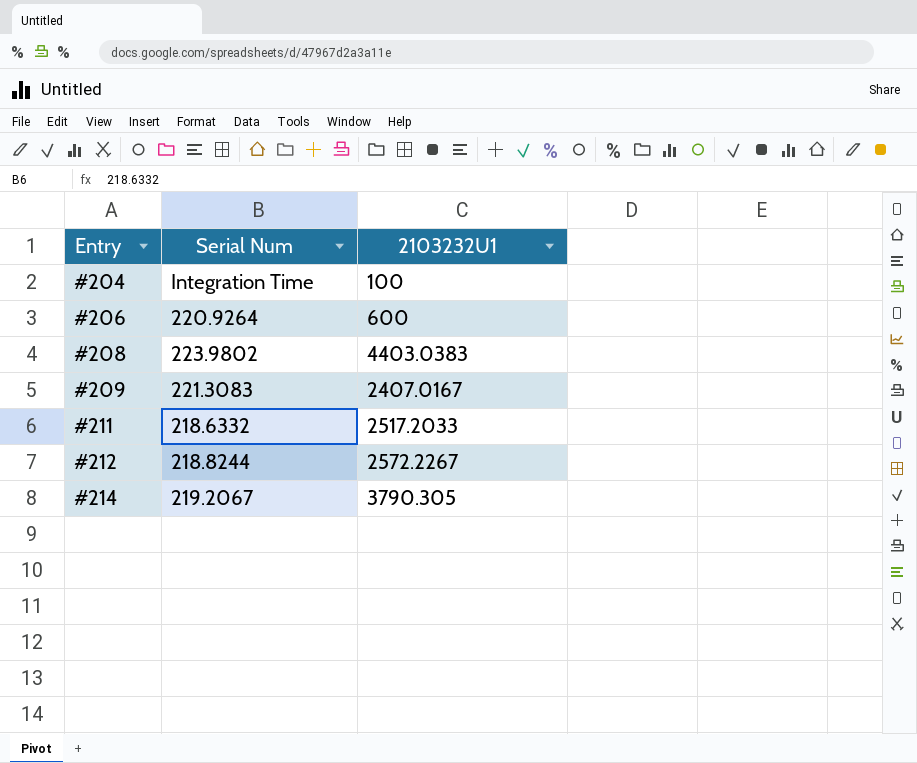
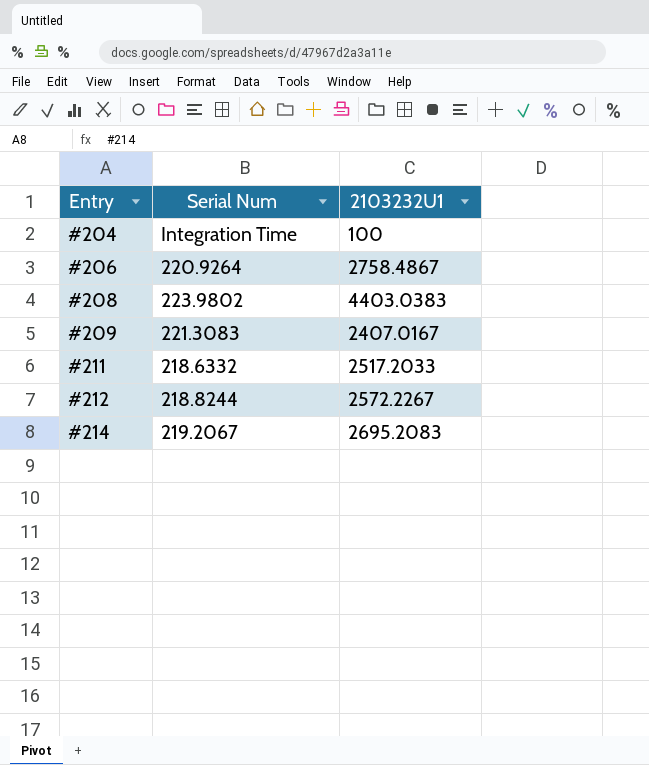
#206 | 2103232U1: 600 -> 2758.4867
#214 | 2103232U1: 3790.305 -> 2695.2083

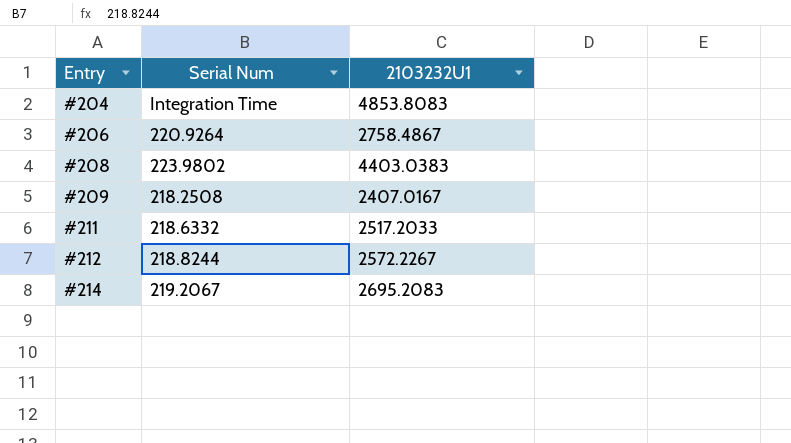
#204 | 2103232U1: 100 -> 4853.8083
#209 | Serial Num: 221.3083 -> 218.2508

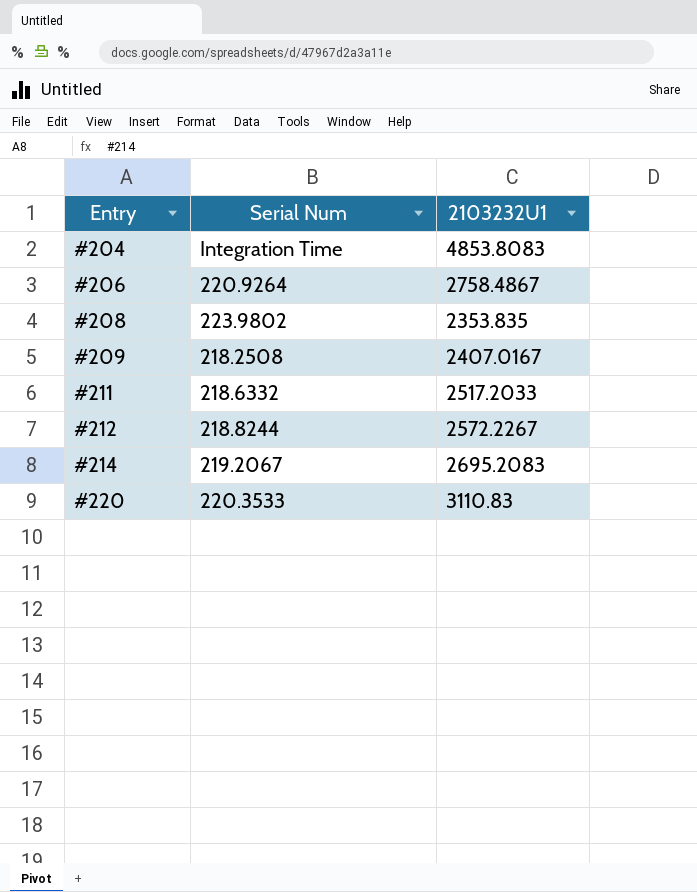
#208 | 2103232U1: 4403.0383 -> 2353.835
row #220: none -> 220.3533 | 3110.83

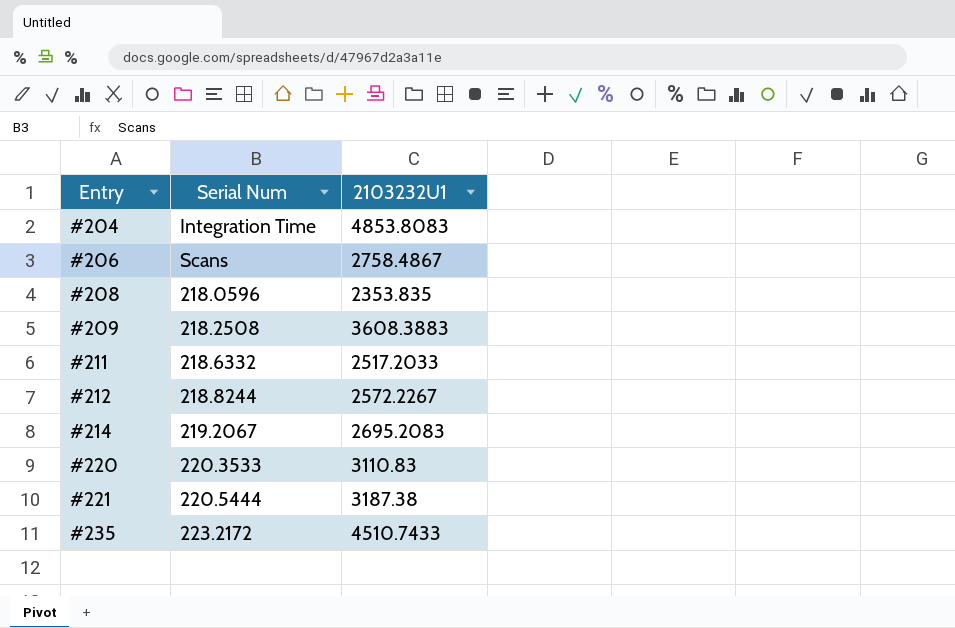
#206 | Serial Num: 220.9264 -> Scans
#208 | Serial Num: 223.9802 -> 218.0596
#209 | 2103232U1: 2407.0167 -> 3608.3883
row #221: none -> 220.5444 | 3187.38
row #235: none -> 223.2172 | 4510.7433

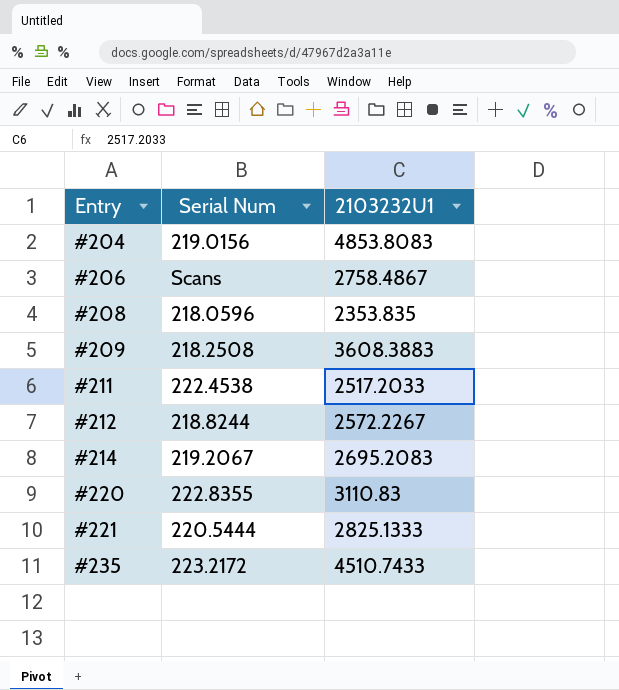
#204 | Serial Num: Integration Time -> 219.0156
#211 | Serial Num: 218.6332 -> 222.4538
#220 | Serial Num: 220.3533 -> 222.8355
#221 | 2103232U1: 3187.38 -> 2825.1333

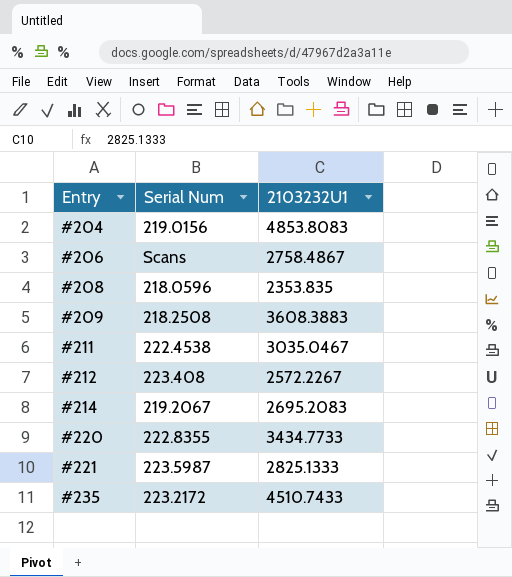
#211 | 2103232U1: 2517.2033 -> 3035.0467
#212 | Serial Num: 218.8244 -> 223.408
#220 | 2103232U1: 3110.83 -> 3434.7733
#221 | Serial Num: 220.5444 -> 223.5987

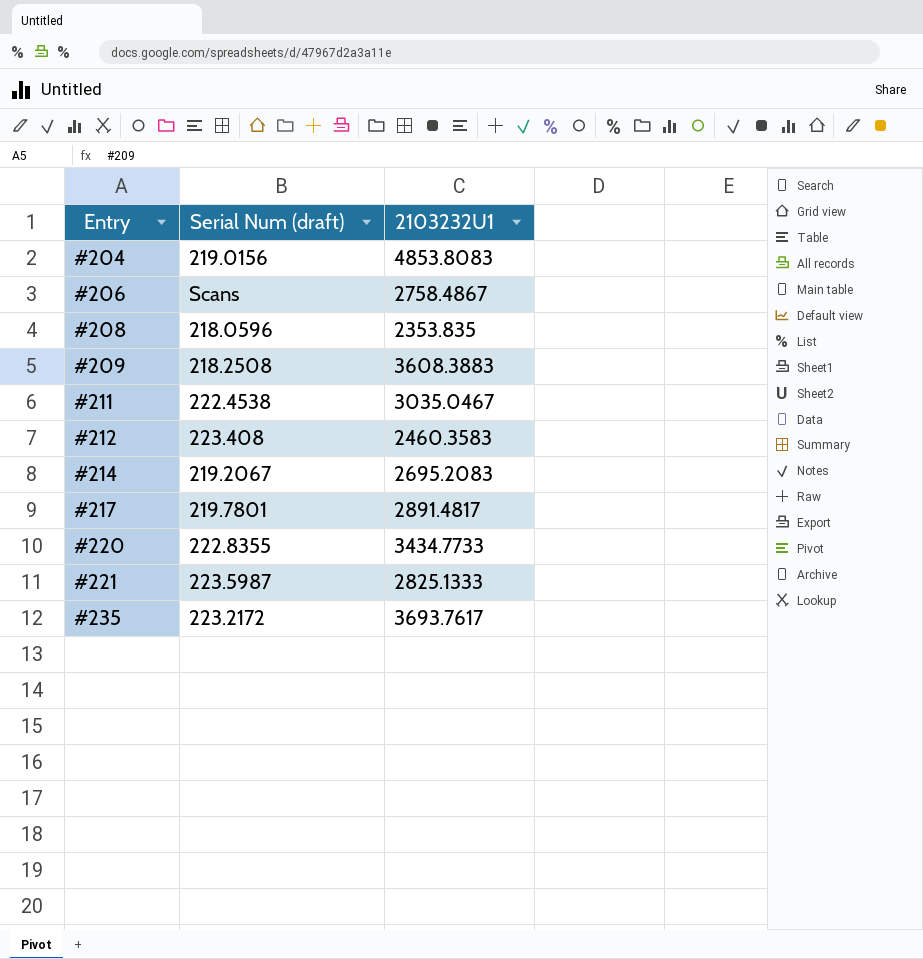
column name: Serial Num -> Serial Num (draft)
#212 | 2103232U1: 2572.2267 -> 2460.3583
row #217: none -> 219.7801 | 2891.4817
#235 | 2103232U1: 4510.7433 -> 3693.7617

